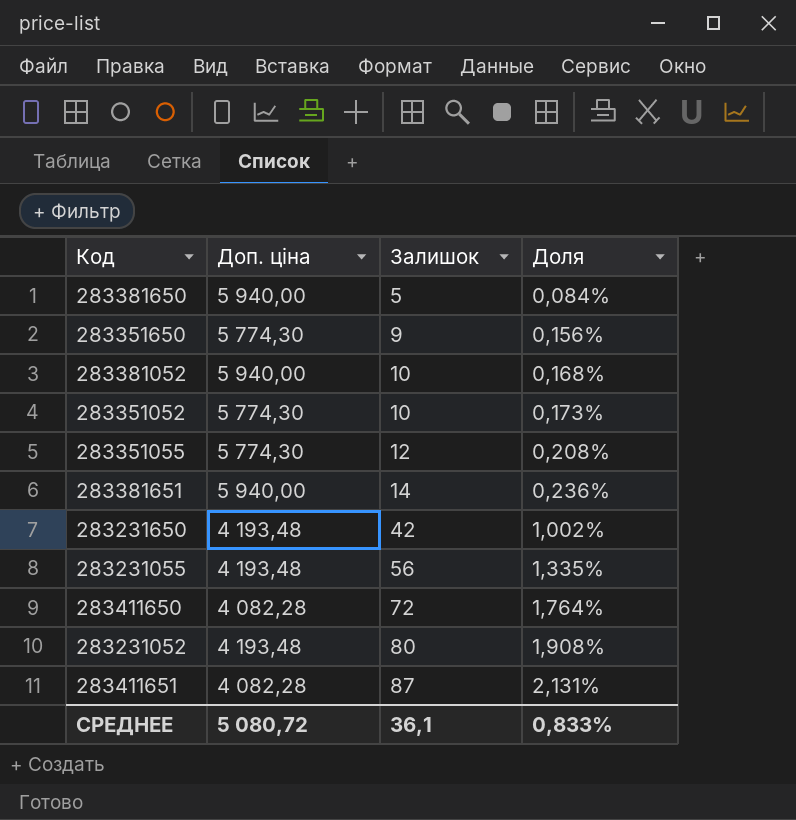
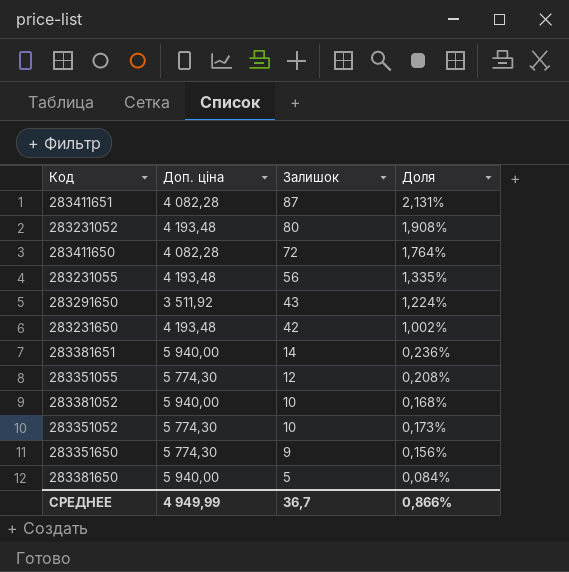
row order: Залишок ascending -> Залишок descending
row 283291650: none -> 3 511,92 | 43 | 1,224%
СРЕДНЕЕ | Доп. ціна: 5 080,72 -> 4 949,99
СРЕДНЕЕ | Залишок: 36,1 -> 36,7
СРЕДНЕЕ | Доля: 0,833% -> 0,866%

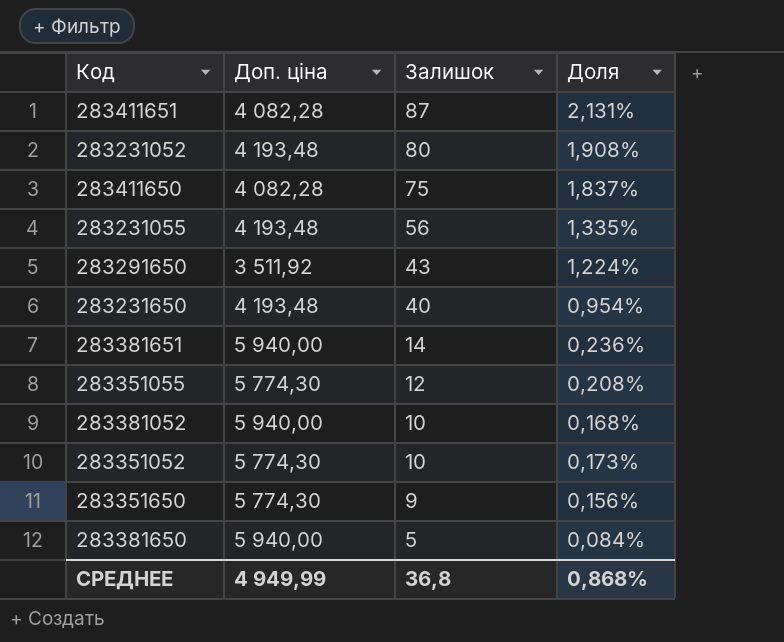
283411650 | Залишок: 72 -> 75
283411650 | Доля: 1,764% -> 1,837%
283231650 | Залишок: 42 -> 40
283231650 | Доля: 1,002% -> 0,954%
СРЕДНЕЕ | Залишок: 36,7 -> 36,8
СРЕДНЕЕ | Доля: 0,866% -> 0,868%

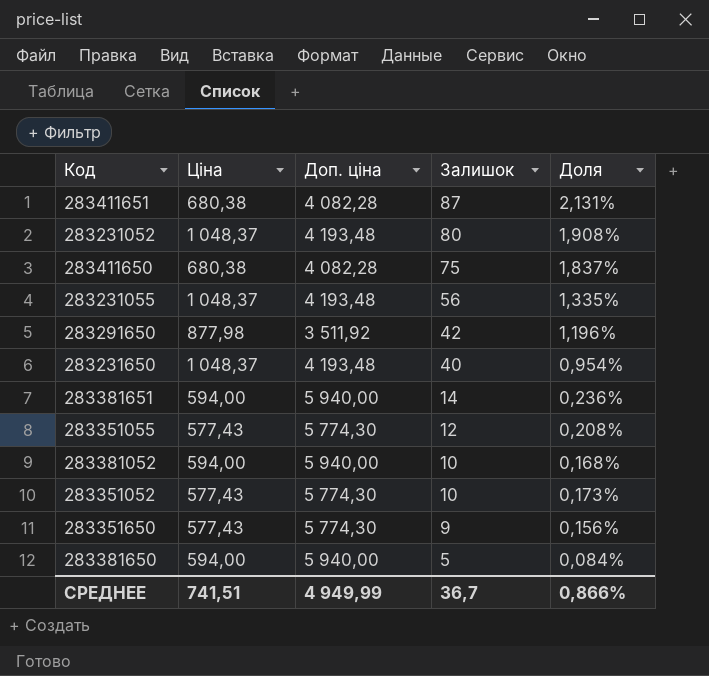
column Ціна | position: none -> 2
283291650 | Залишок: 43 -> 42
283291650 | Доля: 1,224% -> 1,196%
СРЕДНЕЕ | Залишок: 36,8 -> 36,7
СРЕДНЕЕ | Доля: 0,868% -> 0,866%

